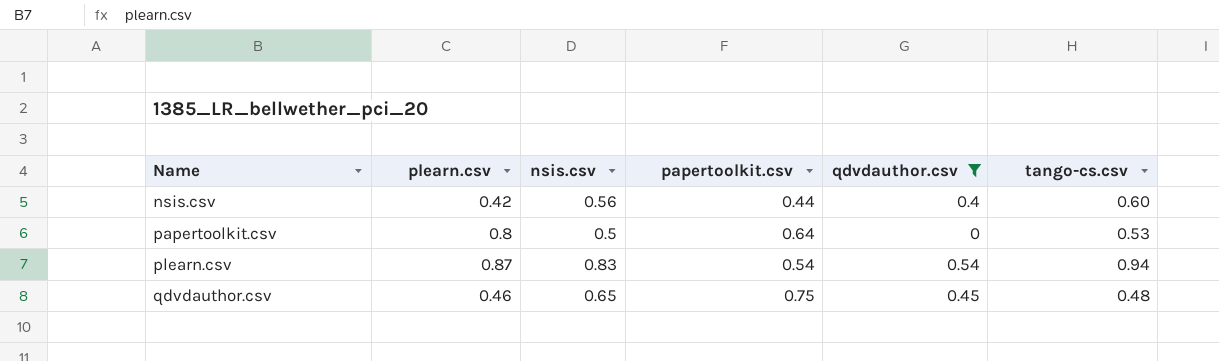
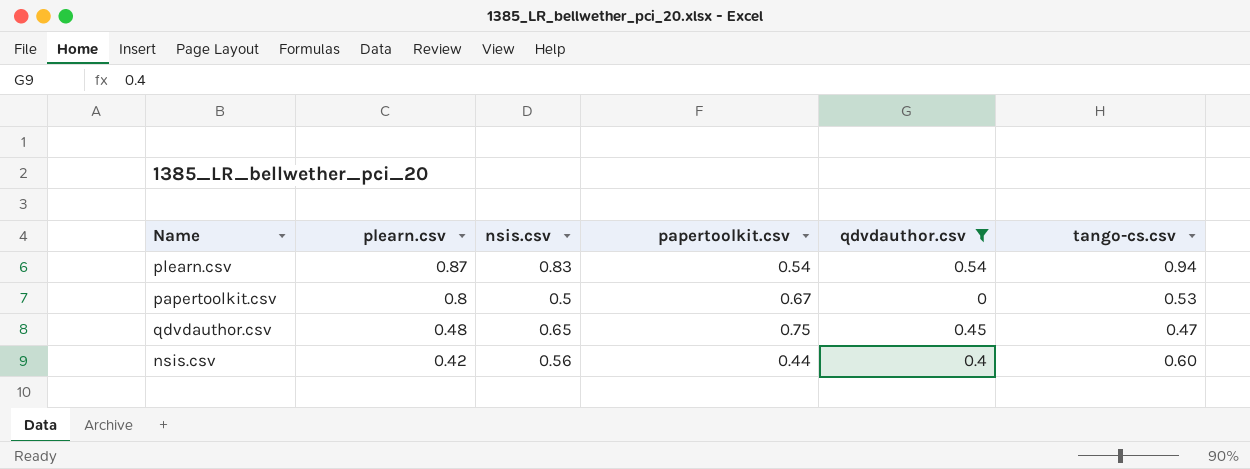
row order: Name ascending -> plearn.csv descending
papertoolkit.csv | papertoolkit.csv: 0.64 -> 0.67
qdvdauthor.csv | plearn.csv: 0.46 -> 0.48
qdvdauthor.csv | tango-cs.csv: 0.48 -> 0.47

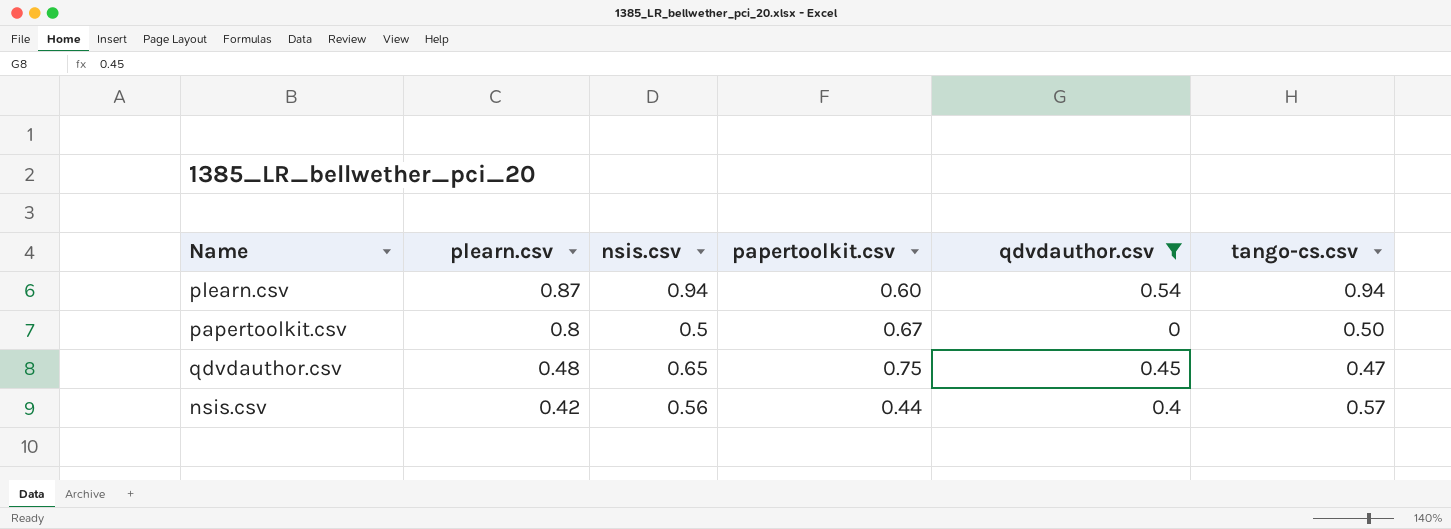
plearn.csv | nsis.csv: 0.83 -> 0.94
plearn.csv | papertoolkit.csv: 0.54 -> 0.60
papertoolkit.csv | tango-cs.csv: 0.53 -> 0.50
nsis.csv | tango-cs.csv: 0.60 -> 0.57

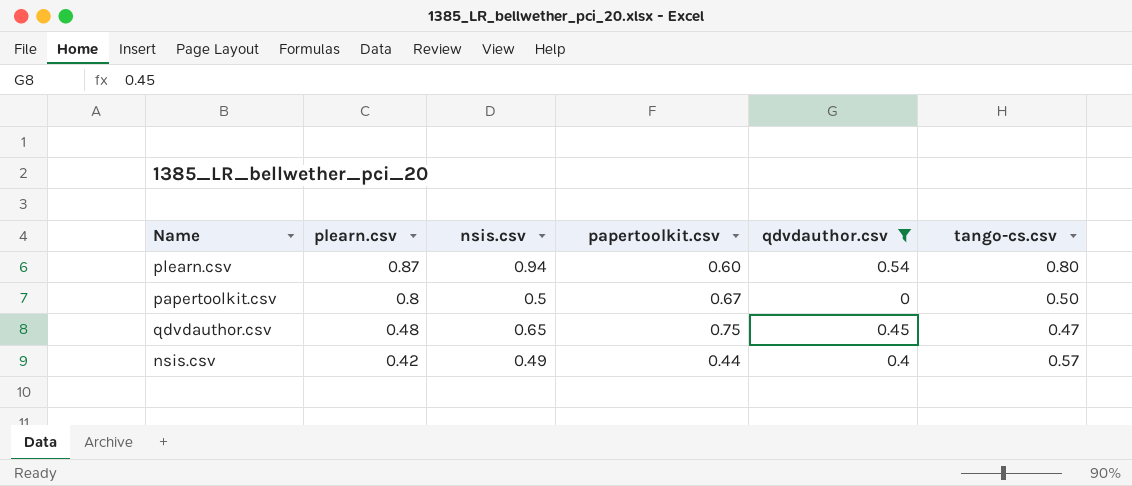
plearn.csv | tango-cs.csv: 0.94 -> 0.80
nsis.csv | nsis.csv: 0.56 -> 0.49

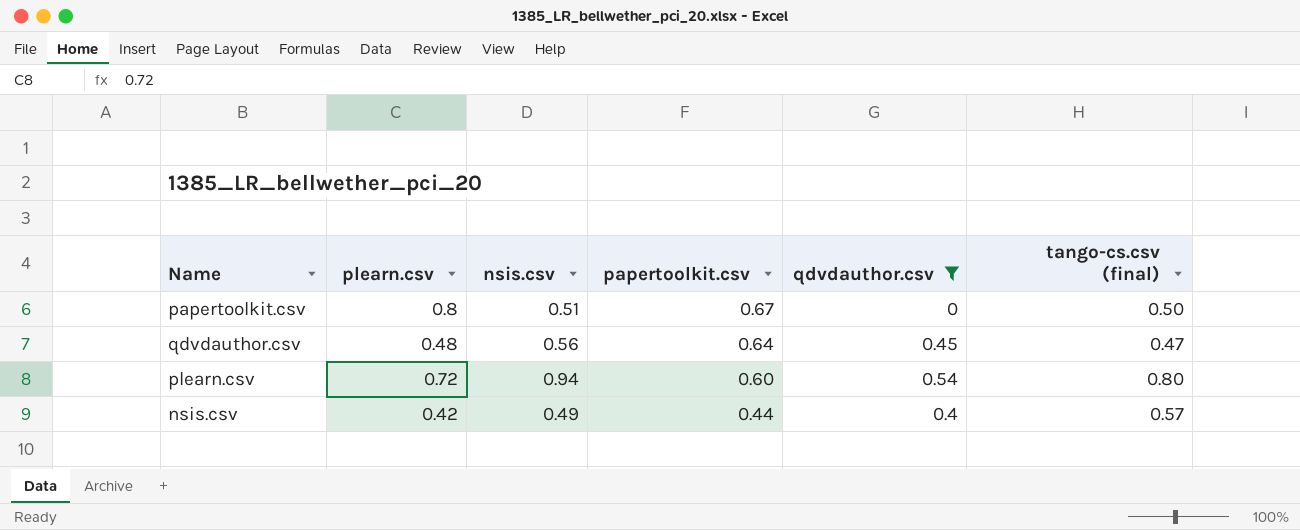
row order: plearn.csv descending -> papertoolkit.csv descending
column name: tango-cs.csv -> tango-cs.csv (final)
papertoolkit.csv | nsis.csv: 0.5 -> 0.51
qdvdauthor.csv | nsis.csv: 0.65 -> 0.56
qdvdauthor.csv | papertoolkit.csv: 0.75 -> 0.64
plearn.csv | plearn.csv: 0.87 -> 0.72

